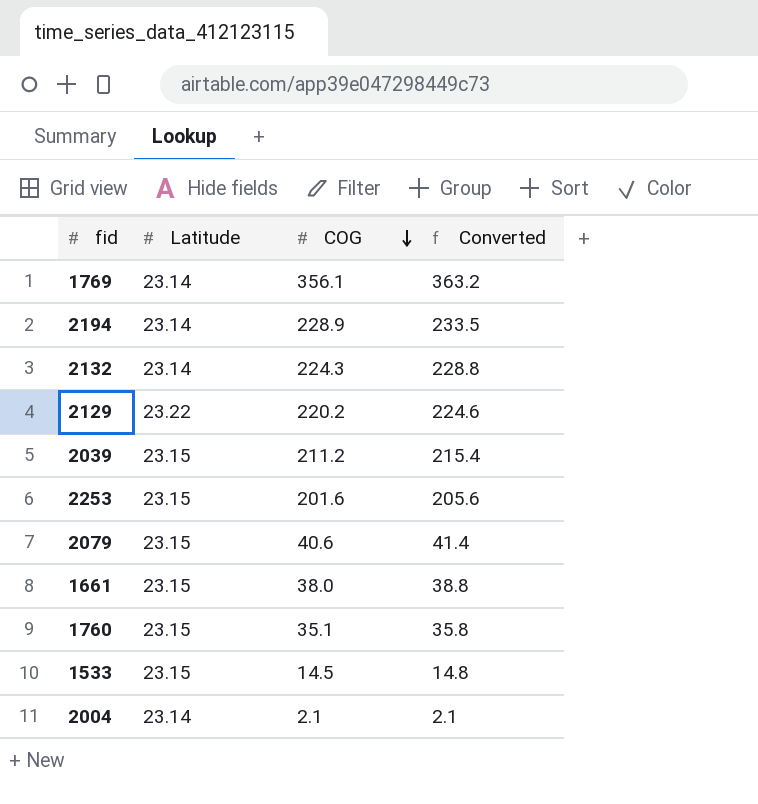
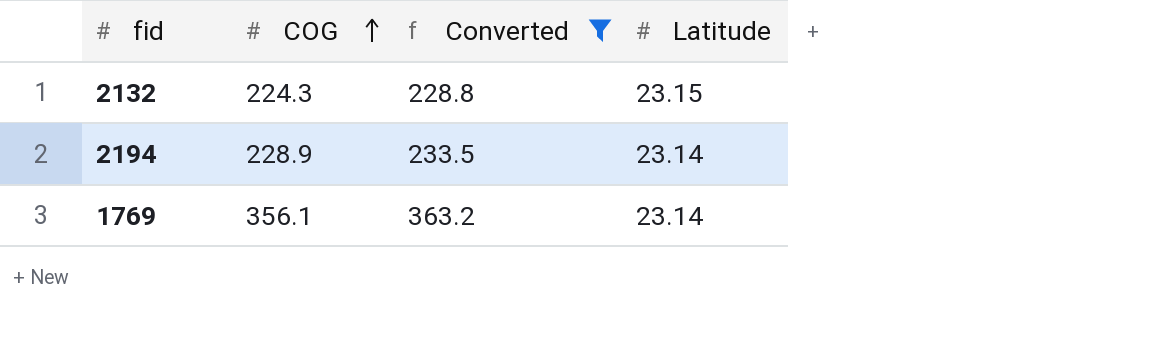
filter: none -> Converted >= 228.8
row order: COG descending -> COG ascending
column Latitude | position: 2 -> 4
2132 | Latitude: 23.14 -> 23.15

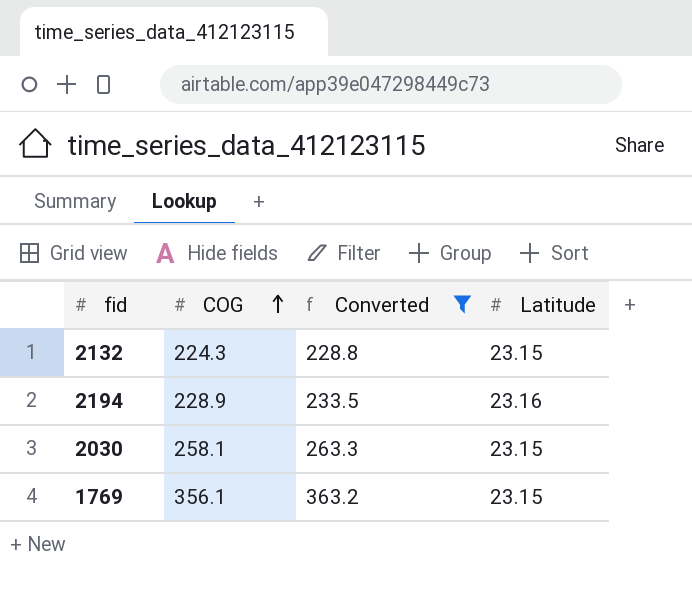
2194 | Latitude: 23.14 -> 23.16
row 2030: none -> 258.1 | 263.3 | 23.15
1769 | Latitude: 23.14 -> 23.15

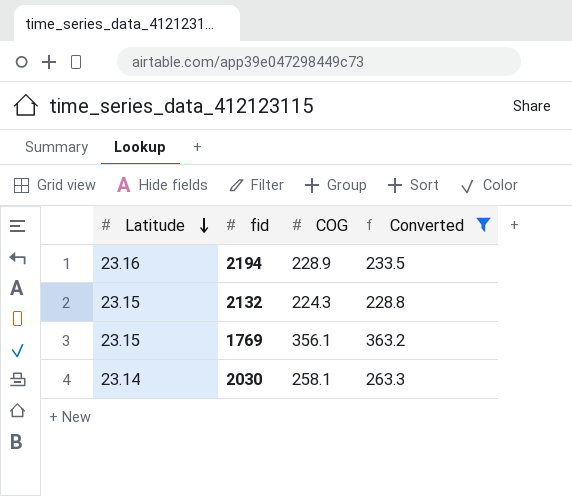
row order: COG ascending -> Latitude descending
column Latitude | position: 4 -> 1
2030 | Latitude: 23.15 -> 23.14

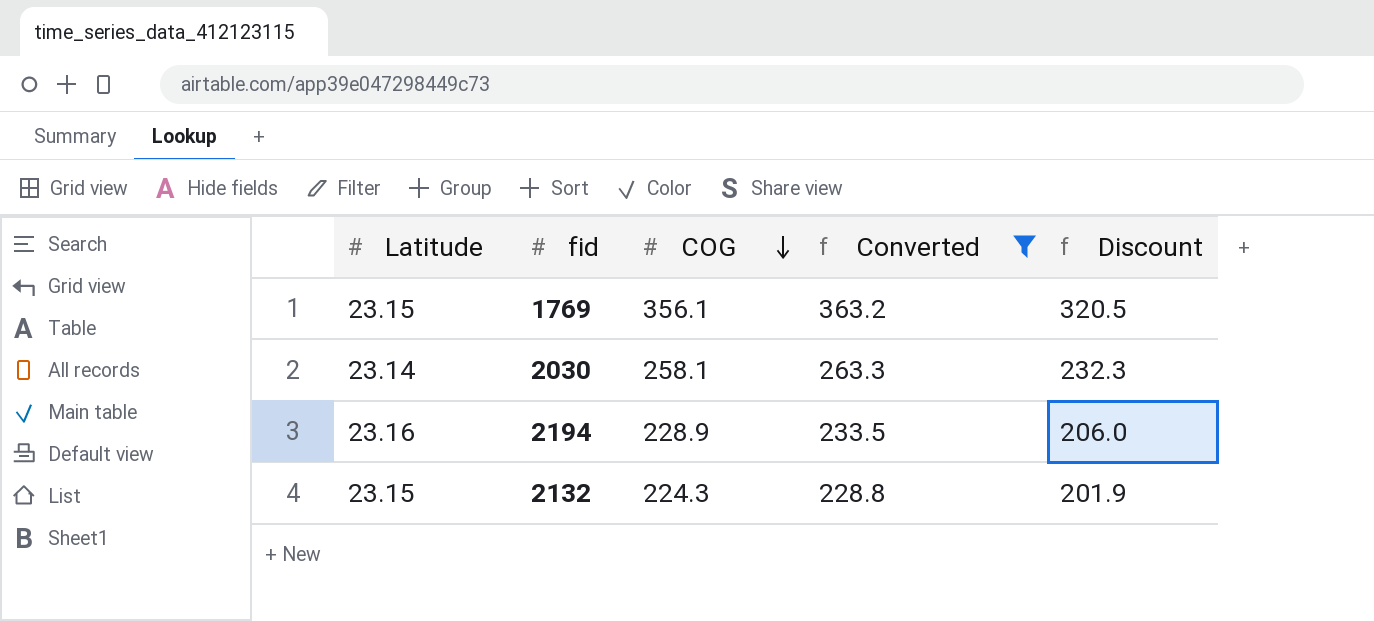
row order: Latitude descending -> COG descending
column Discount | formula: none -> [COG] * 0.9

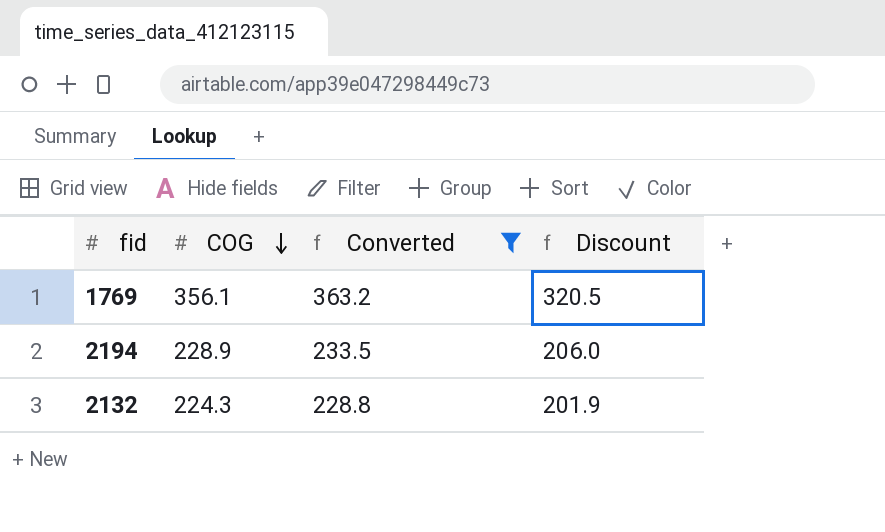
column Latitude | position: 1 -> none
row 2030: 23.14 | 258.1 | 263.3 | 232.3 -> none

